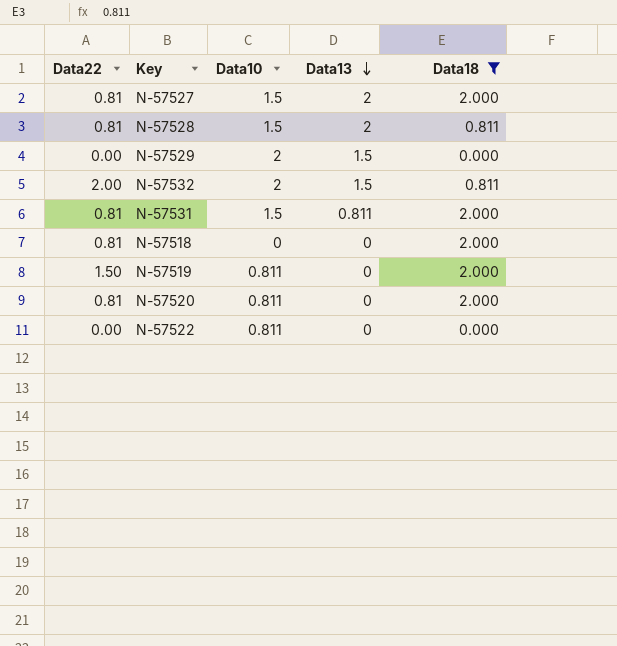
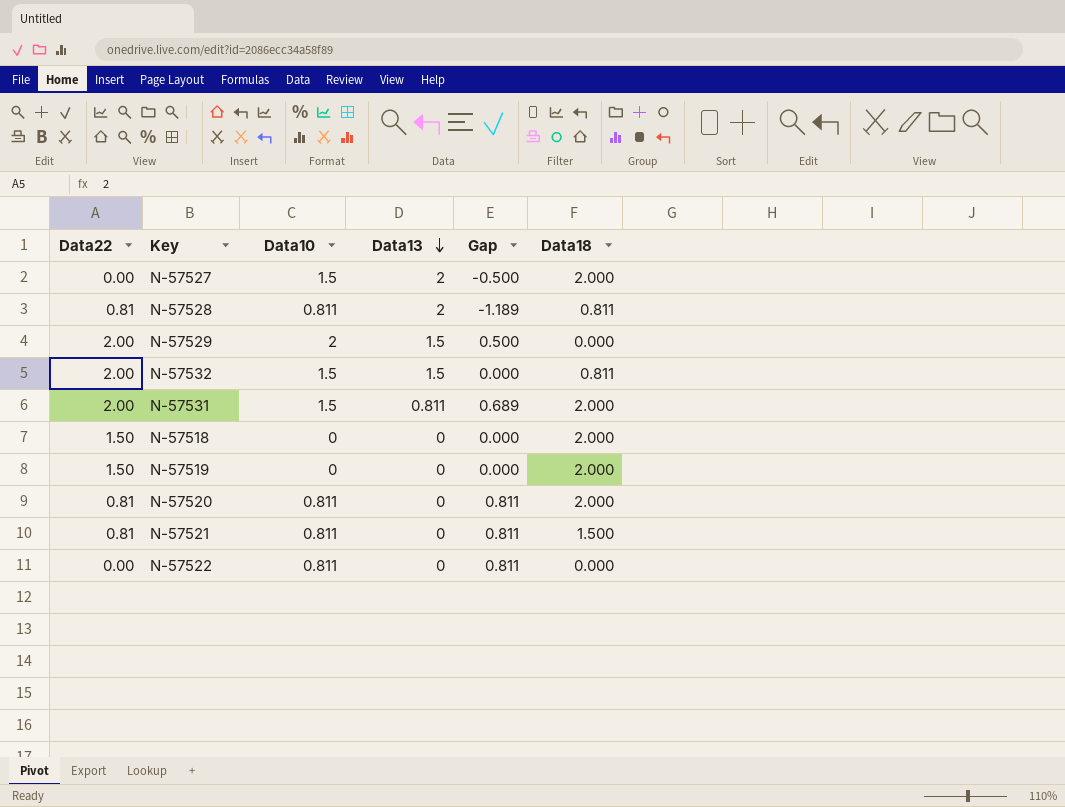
filter: Data18 != 1.500 -> none
column Gap | formula: none -> [Data10] - [Data13]
N-57527 | Data22: 0.81 -> 0.00
N-57528 | Data10: 1.5 -> 0.811
N-57529 | Data22: 0.00 -> 2.00
N-57532 | Data10: 2 -> 1.5
N-57531 | Data22: 0.81 -> 2.00
N-57518 | Data22: 0.81 -> 1.50
N-57519 | Data10: 0.811 -> 0

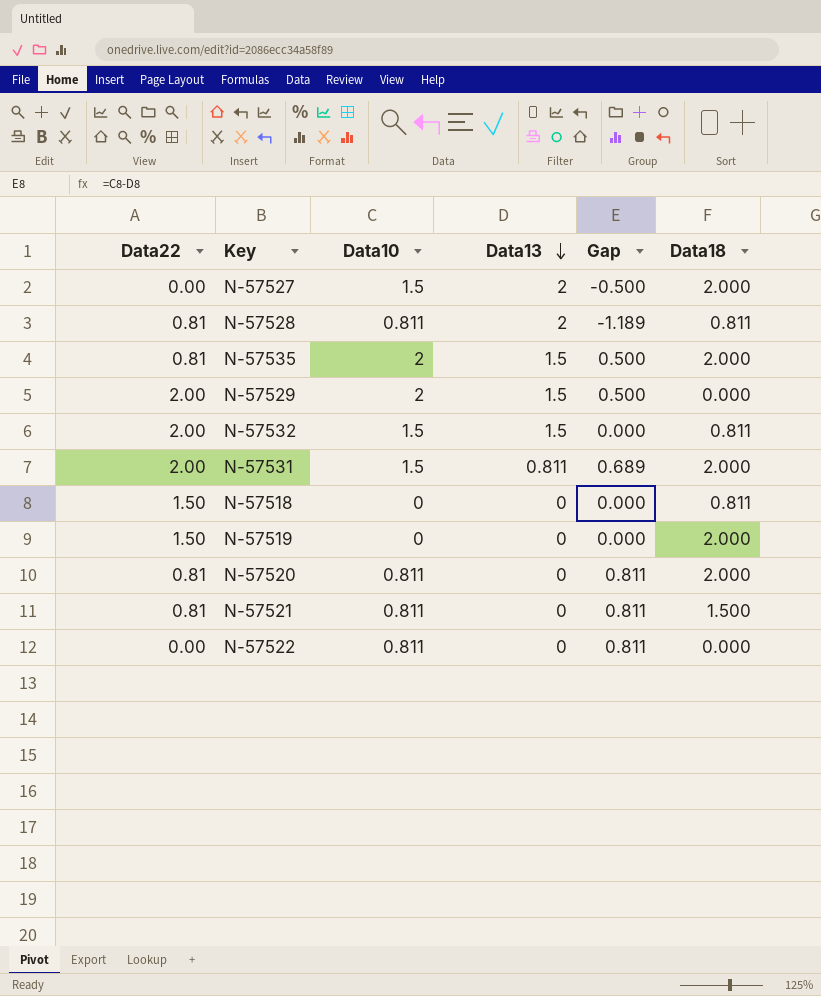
row N-57535: none -> 0.81 | 2 | 1.5 | 0.500 | 2.000
N-57518 | Data18: 2.000 -> 0.811

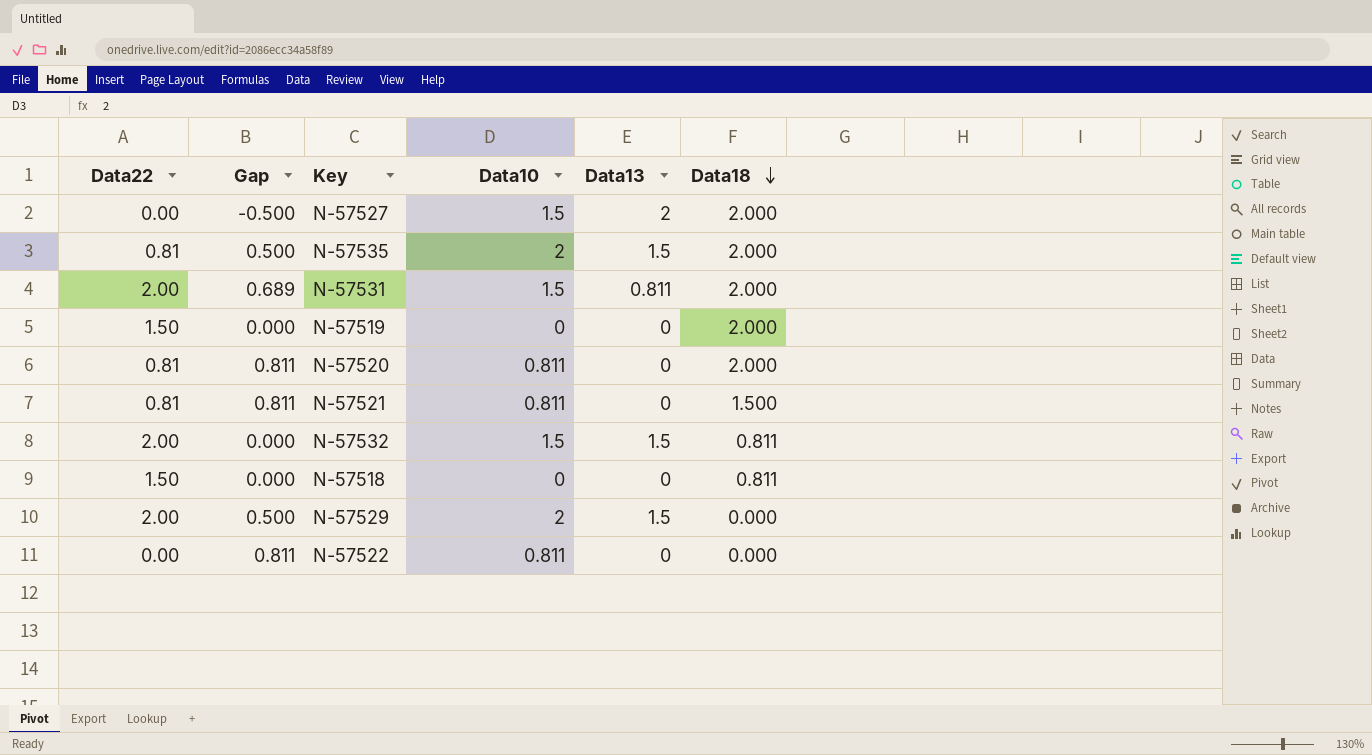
row order: Data13 descending -> Data18 descending
column Gap | position: 5 -> 2
row N-57528: 0.81 | 0.811 | 2 | -1.189 | 0.811 -> none

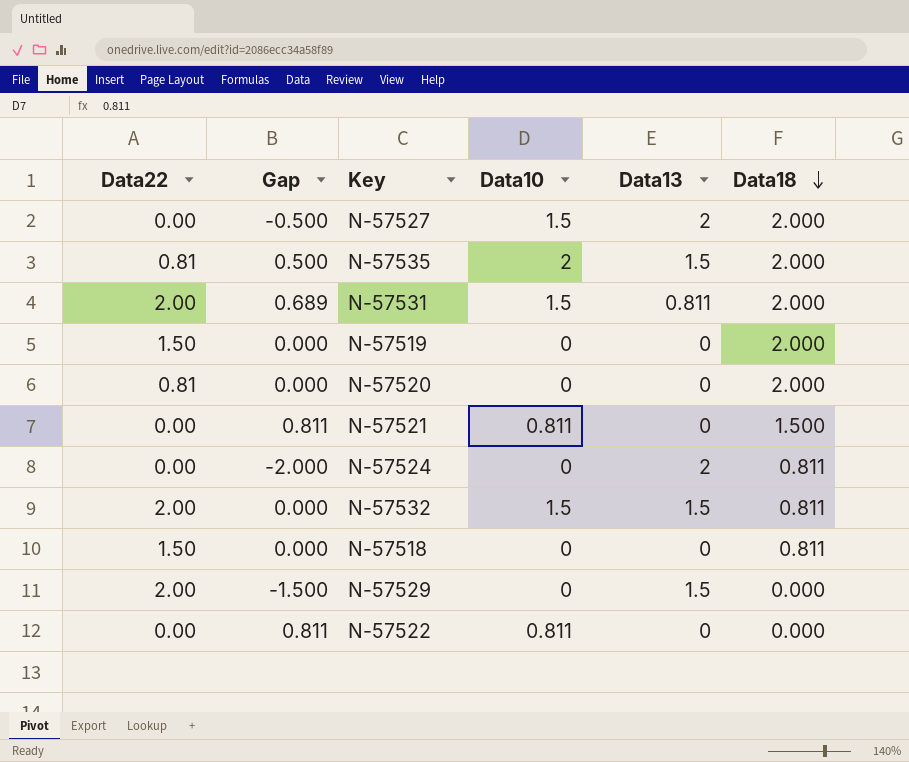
N-57520 | Gap: 0.811 -> 0.000
N-57520 | Data10: 0.811 -> 0
N-57521 | Data22: 0.81 -> 0.00
row N-57524: none -> 0.00 | -2.000 | 0 | 2 | 0.811
N-57529 | Gap: 0.500 -> -1.500
N-57529 | Data10: 2 -> 0

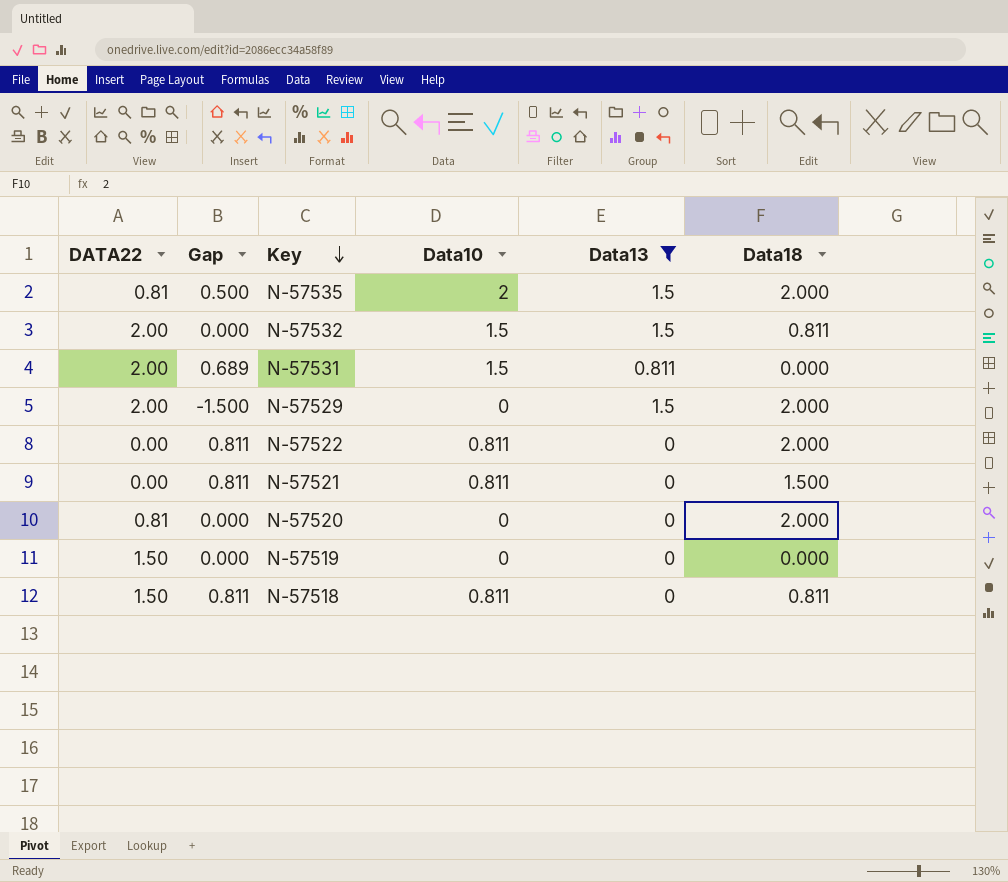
filter: none -> Data13 != 2
row order: Data18 descending -> Key descending
column name: Data22 -> DATA22
N-57531 | Data18: 2.000 -> 0.000
N-57529 | Data18: 0.000 -> 2.000
N-57522 | Data18: 0.000 -> 2.000
N-57519 | Data18: 2.000 -> 0.000
N-57518 | Gap: 0.000 -> 0.811
N-57518 | Data10: 0 -> 0.811

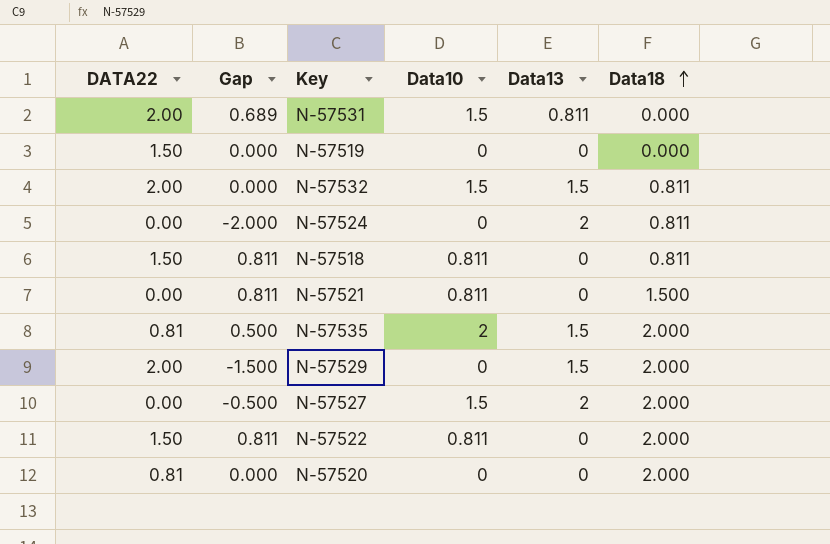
filter: Data13 != 2 -> none
row order: Key descending -> Data18 ascending
N-57522 | DATA22: 0.00 -> 1.50

